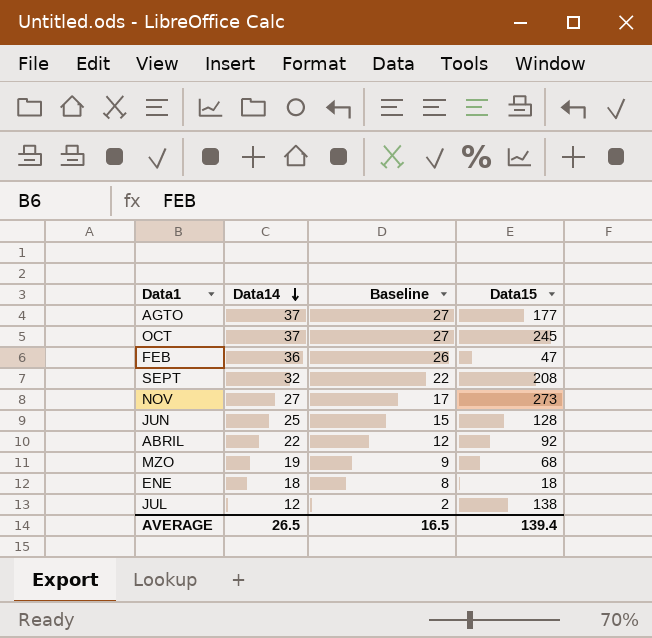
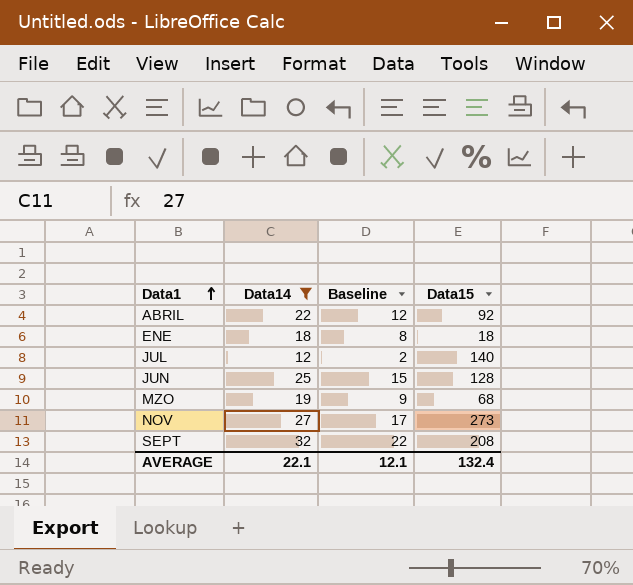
filter: none -> Data14 <= 32
row order: Data14 descending -> Data1 ascending
JUL | Data15: 138 -> 140
AVERAGE | Data14: 26.5 -> 22.1
AVERAGE | Baseline: 16.5 -> 12.1
AVERAGE | Data15: 139.4 -> 132.4

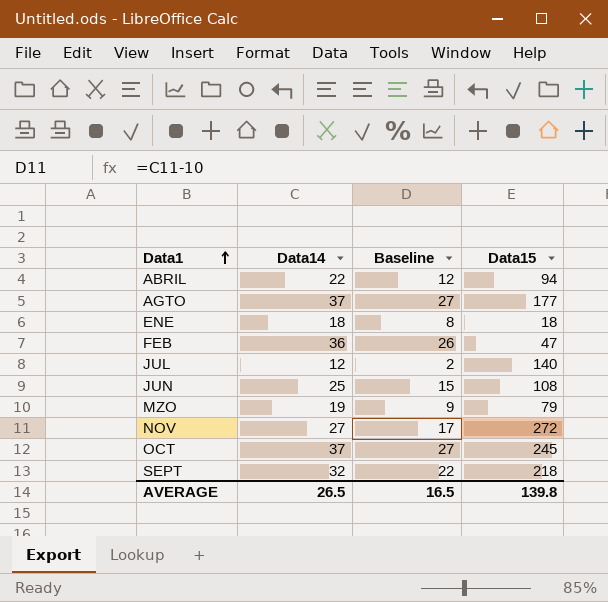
filter: Data14 <= 32 -> none
ABRIL | Data15: 92 -> 94
JUN | Data15: 128 -> 108
MZO | Data15: 68 -> 79
NOV | Data15: 273 -> 272
SEPT | Data15: 208 -> 218
AVERAGE | Data14: 22.1 -> 26.5
AVERAGE | Baseline: 12.1 -> 16.5
AVERAGE | Data15: 132.4 -> 139.8

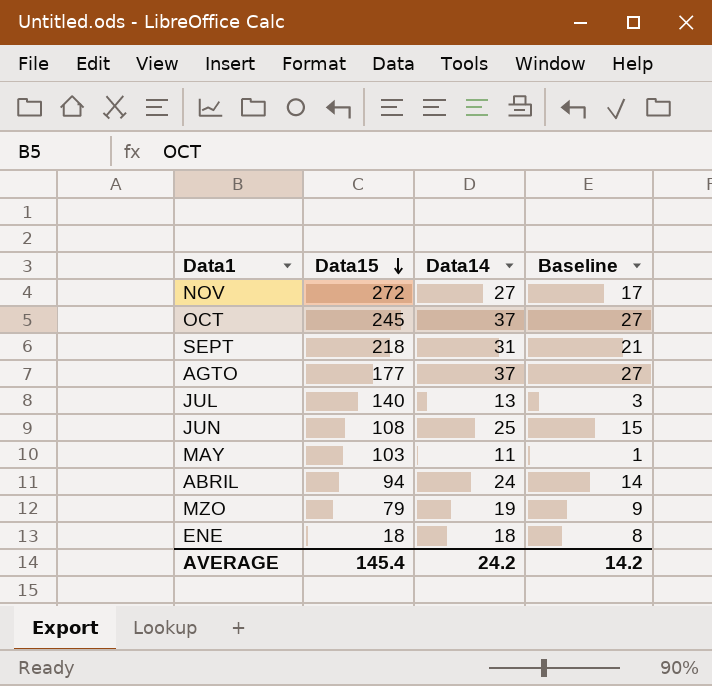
row order: Data1 ascending -> Data15 descending
column Data15 | position: 4 -> 2
row FEB: 36 | 26 | 47 -> none
SEPT | Data14: 32 -> 31
SEPT | Baseline: 22 -> 21
JUL | Data14: 12 -> 13
JUL | Baseline: 2 -> 3
row MAY: none -> 103 | 11 | 1
ABRIL | Data14: 22 -> 24
ABRIL | Baseline: 12 -> 14
AVERAGE | Data15: 139.8 -> 145.4
AVERAGE | Data14: 26.5 -> 24.2
AVERAGE | Baseline: 16.5 -> 14.2

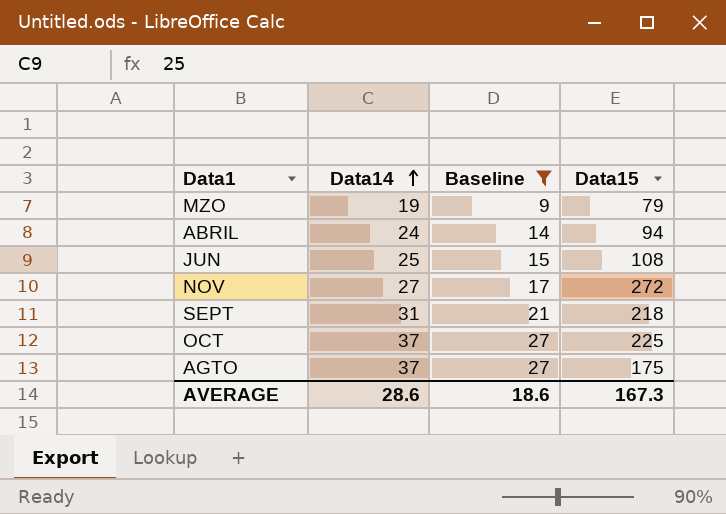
filter: none -> Baseline >= 9
row order: Data15 descending -> Data14 ascending
column Data15 | position: 2 -> 4
OCT | Data15: 245 -> 225
AGTO | Data15: 177 -> 175
AVERAGE | Data14: 24.2 -> 28.6
AVERAGE | Baseline: 14.2 -> 18.6
AVERAGE | Data15: 145.4 -> 167.3

